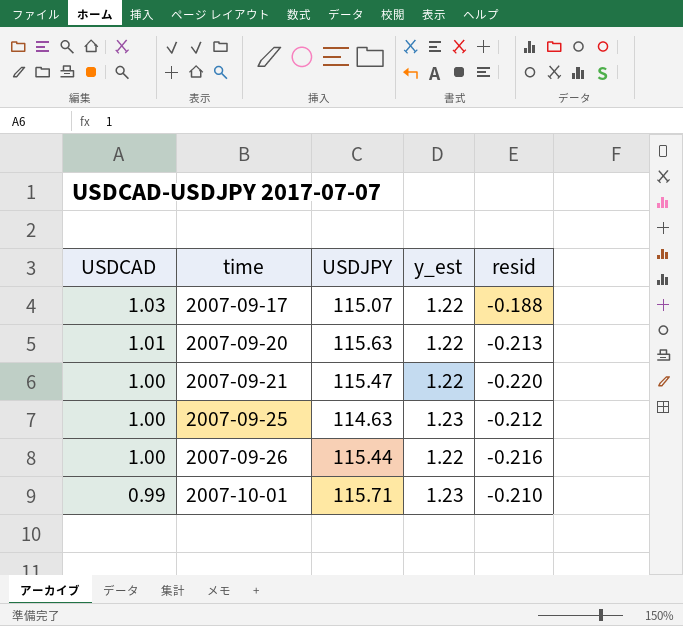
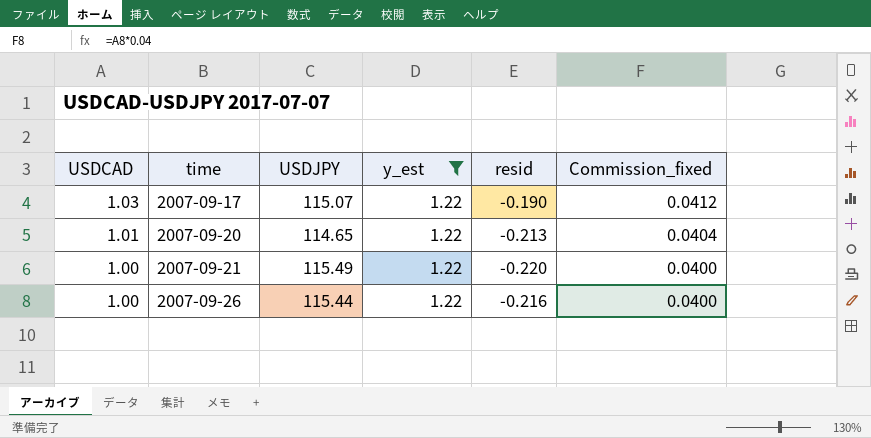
filter: none -> y_est = 1.22
column Commission_fixed | formula: none -> [USDCAD] * 0.04
2007-09-17 | resid: -0.188 -> -0.190
2007-09-20 | USDJPY: 115.63 -> 114.65
2007-09-21 | USDJPY: 115.47 -> 115.49

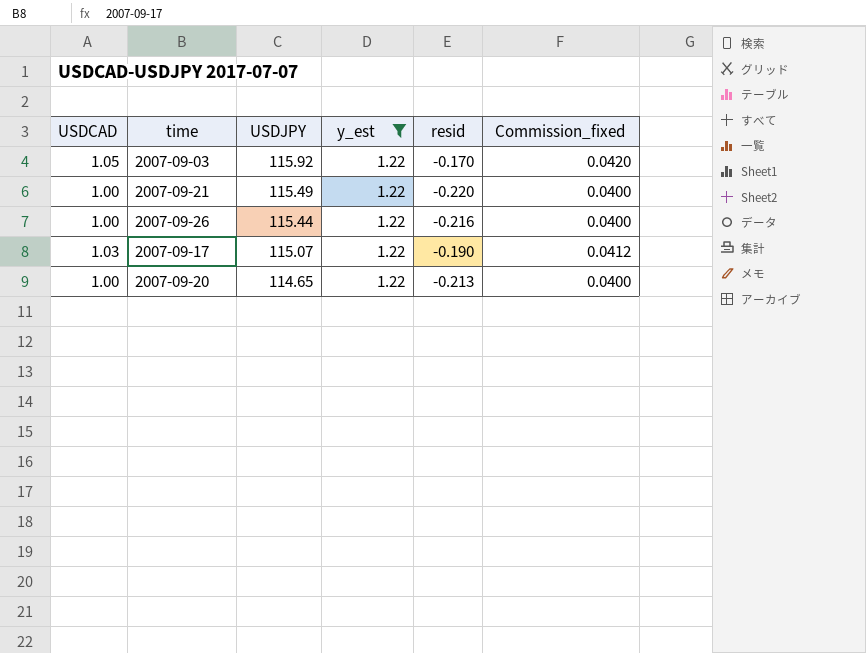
row order: USDCAD descending -> USDJPY descending
row 2007-09-03: none -> 1.05 | 115.92 | 1.22 | -0.170 | 0.0420
2007-09-20 | USDCAD: 1.01 -> 1.00
2007-09-20 | Commission_fixed: 0.0404 -> 0.0400

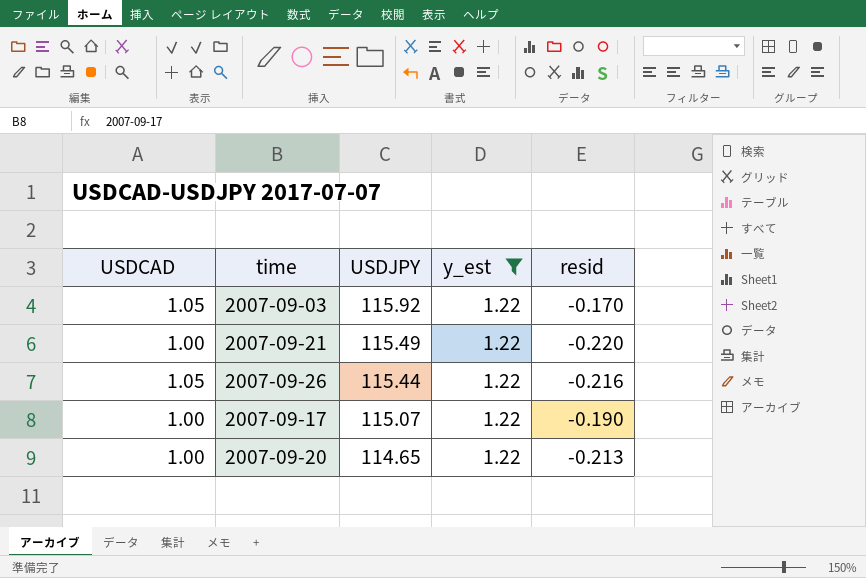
column Commission_fixed | formula: [USDCAD] * 0.04 -> none
2007-09-26 | USDCAD: 1.00 -> 1.05
2007-09-17 | USDCAD: 1.03 -> 1.00

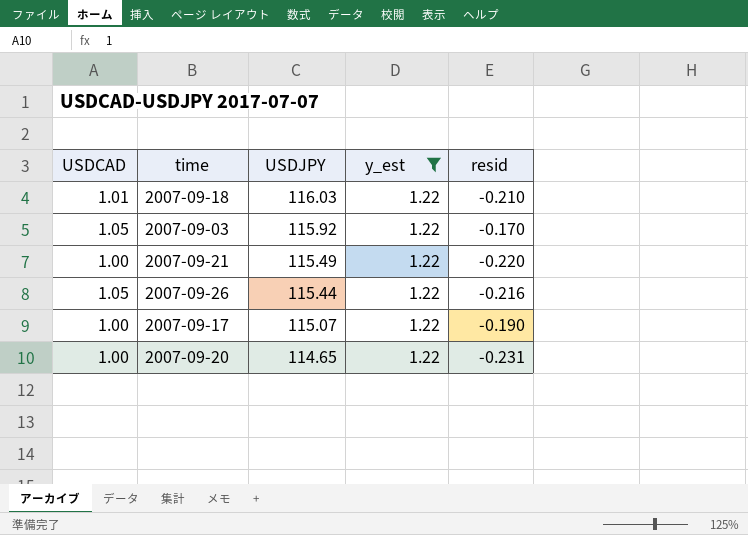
row 2007-09-18: none -> 1.01 | 116.03 | 1.22 | -0.210
2007-09-20 | resid: -0.213 -> -0.231

